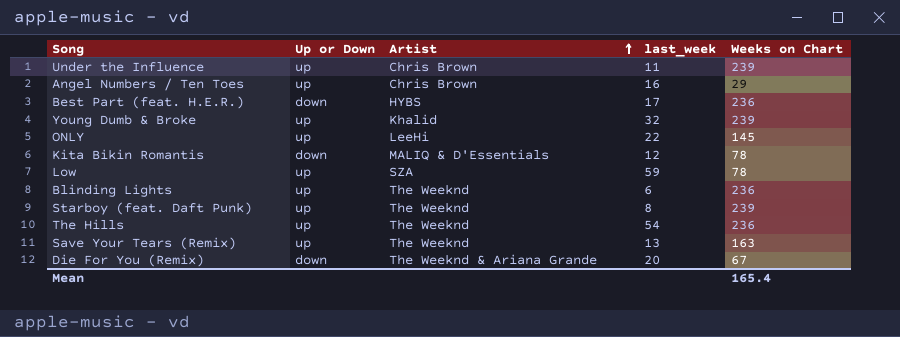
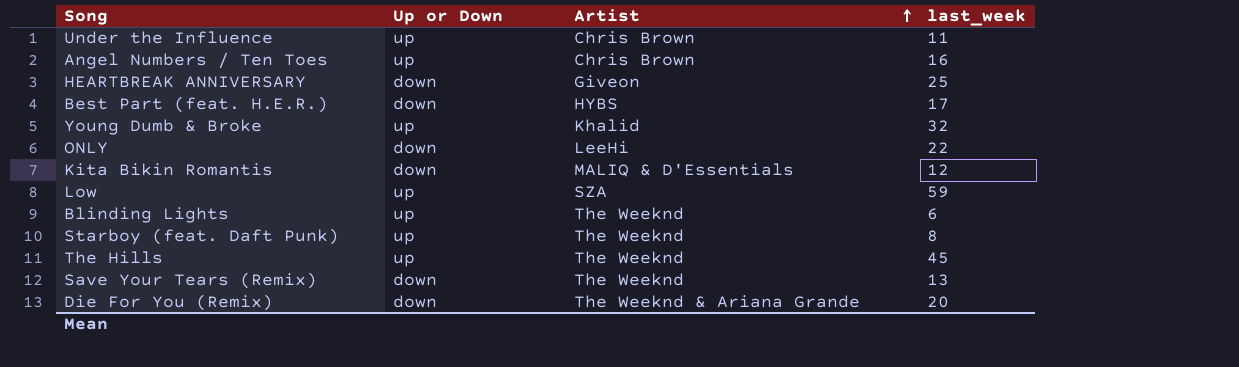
column Weeks on Chart | position: 5 -> none
row HEARTBREAK ANNIVERSARY: none -> down | Giveon | 25
ONLY | Up or Down: up -> down
The Hills | last_week: 54 -> 45
Save Your Tears (Remix) | Up or Down: up -> down

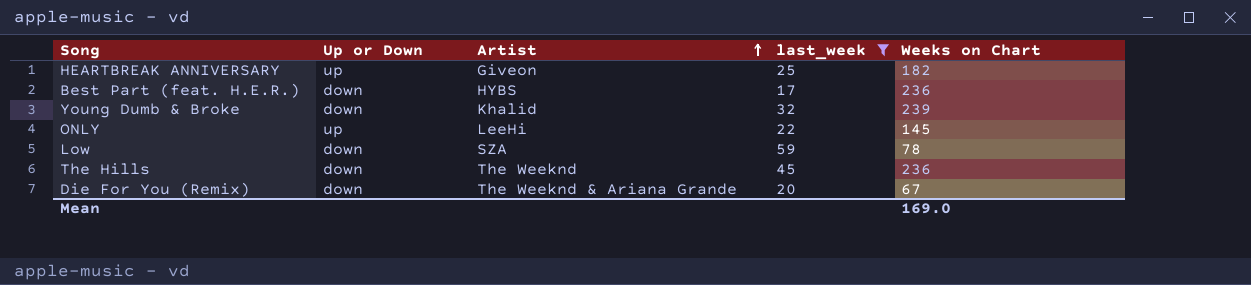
filter: none -> last_week >= 17
column Weeks on Chart | position: none -> 5
HEARTBREAK ANNIVERSARY | Up or Down: down -> up
Young Dumb & Broke | Up or Down: up -> down
ONLY | Up or Down: down -> up
Low | Up or Down: up -> down
The Hills | Up or Down: up -> down

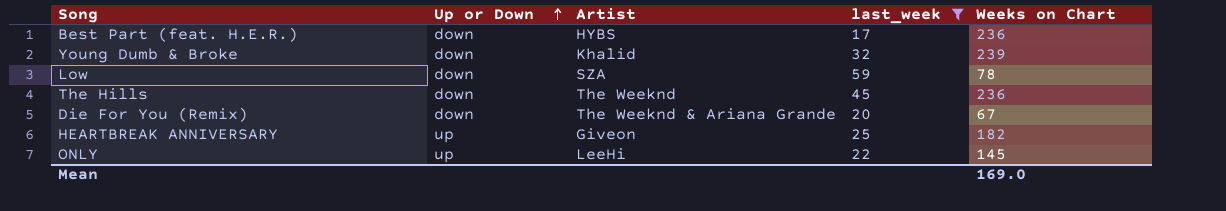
row order: Artist ascending -> Up or Down ascending

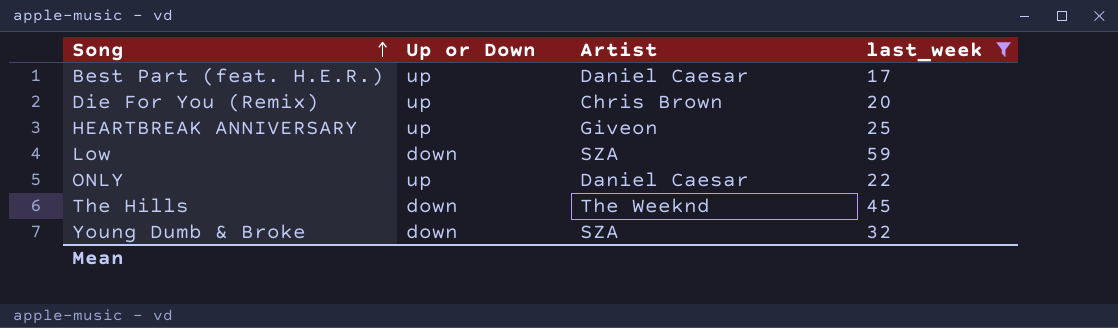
row order: Up or Down ascending -> Song ascending
column Weeks on Chart | position: 5 -> none
Best Part (feat. H.E.R.) | Up or Down: down -> up
Best Part (feat. H.E.R.) | Artist: HYBS -> Daniel Caesar
Die For You (Remix) | Up or Down: down -> up
Die For You (Remix) | Artist: The Weeknd & Ariana Grande -> Chris Brown
ONLY | Artist: LeeHi -> Daniel Caesar
Young Dumb & Broke | Artist: Khalid -> SZA

